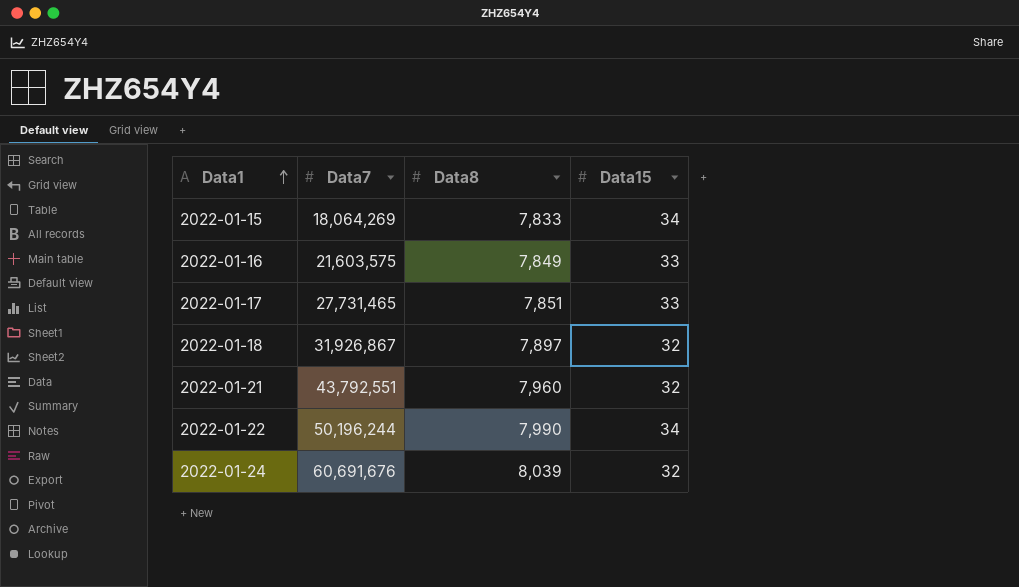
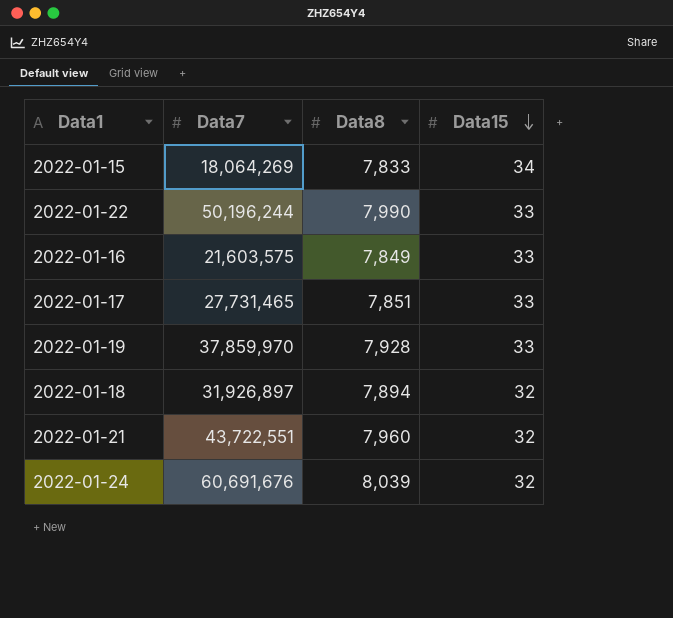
row order: Data1 ascending -> Data15 descending
2022-01-22 | Data15: 34 -> 33
row 2022-01-19: none -> 37,859,970 | 7,928 | 33
2022-01-18 | Data7: 31,926,867 -> 31,926,897
2022-01-18 | Data8: 7,897 -> 7,894
2022-01-21 | Data7: 43,792,551 -> 43,722,551

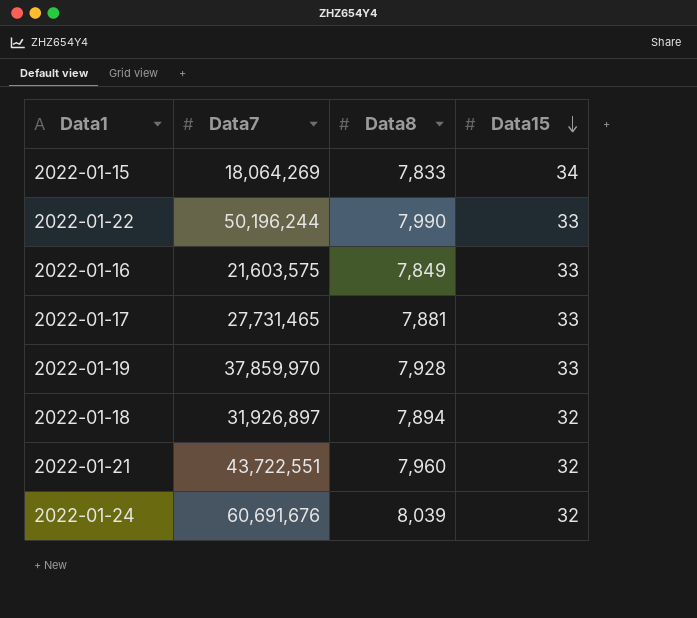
2022-01-17 | Data8: 7,851 -> 7,881

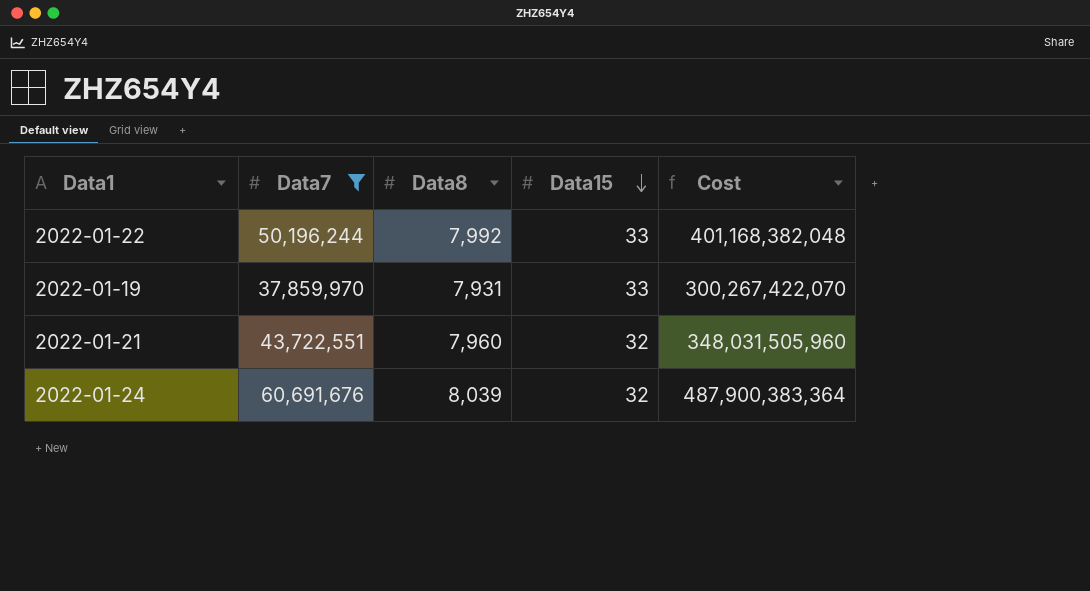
filter: none -> Data7 >= 37,859,970
column Cost | formula: none -> [Data7] * [Data8]
2022-01-22 | Data8: 7,990 -> 7,992
2022-01-19 | Data8: 7,928 -> 7,931

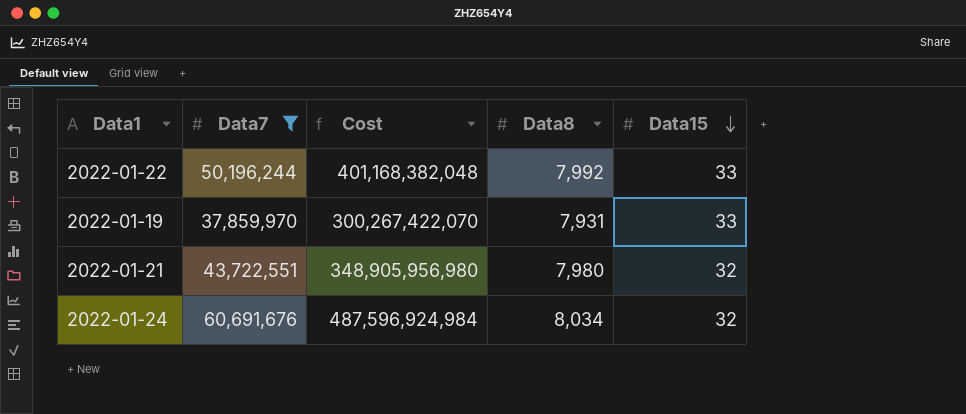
column Cost | position: 5 -> 3
2022-01-21 | Cost: 348,031,505,960 -> 348,905,956,980
2022-01-21 | Data8: 7,960 -> 7,980
2022-01-24 | Cost: 487,900,383,364 -> 487,596,924,984
2022-01-24 | Data8: 8,039 -> 8,034

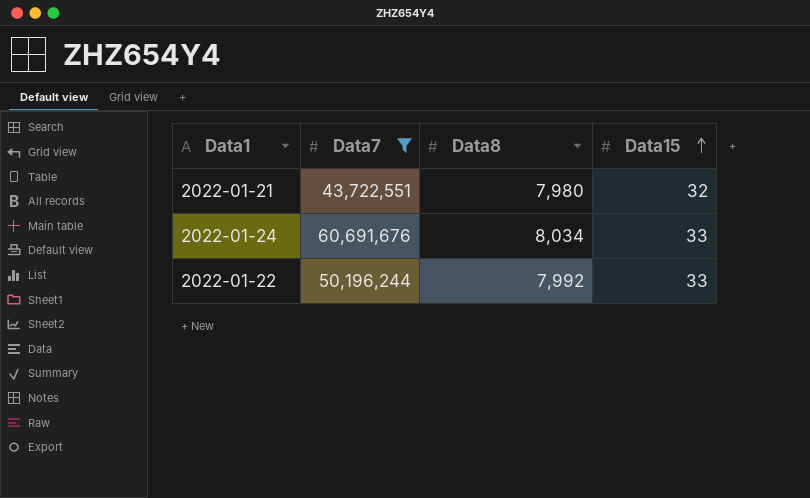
row order: Data15 descending -> Data15 ascending
column Cost | formula: [Data7] * [Data8] -> none
row 2022-01-19: 37,859,970 | 300,267,422,070 | 7,931 | 33 -> none
2022-01-24 | Data15: 32 -> 33

